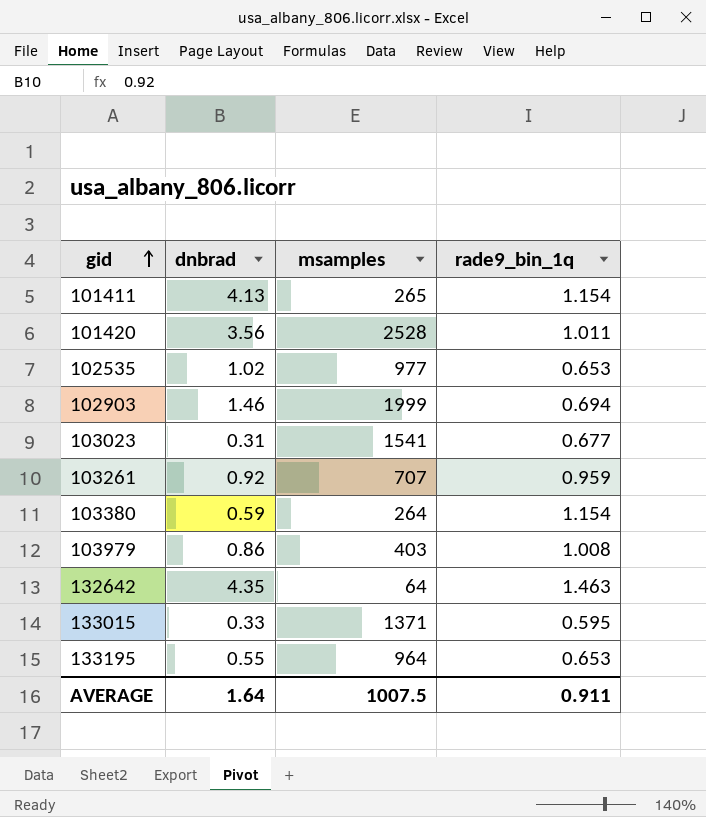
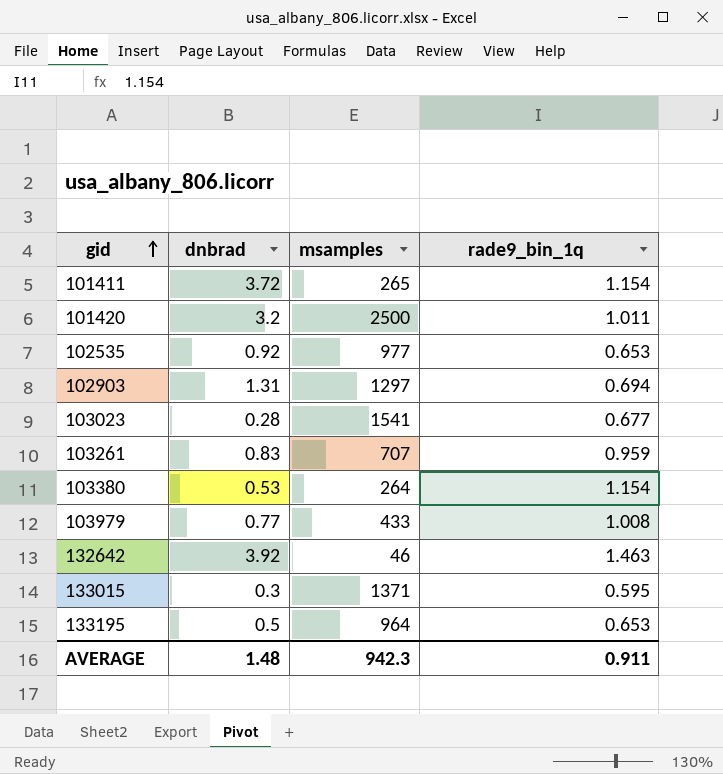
101411 | dnbrad: 4.13 -> 3.72
101420 | dnbrad: 3.56 -> 3.2
101420 | msamples: 2528 -> 2500
102535 | dnbrad: 1.02 -> 0.92
102903 | dnbrad: 1.46 -> 1.31
102903 | msamples: 1999 -> 1297
103023 | dnbrad: 0.31 -> 0.28
103261 | dnbrad: 0.92 -> 0.83
103380 | dnbrad: 0.59 -> 0.53
103979 | dnbrad: 0.86 -> 0.77
103979 | msamples: 403 -> 433
132642 | dnbrad: 4.35 -> 3.92
132642 | msamples: 64 -> 46
133015 | dnbrad: 0.33 -> 0.3
133195 | dnbrad: 0.55 -> 0.5
AVERAGE | dnbrad: 1.64 -> 1.48
AVERAGE | msamples: 1007.5 -> 942.3

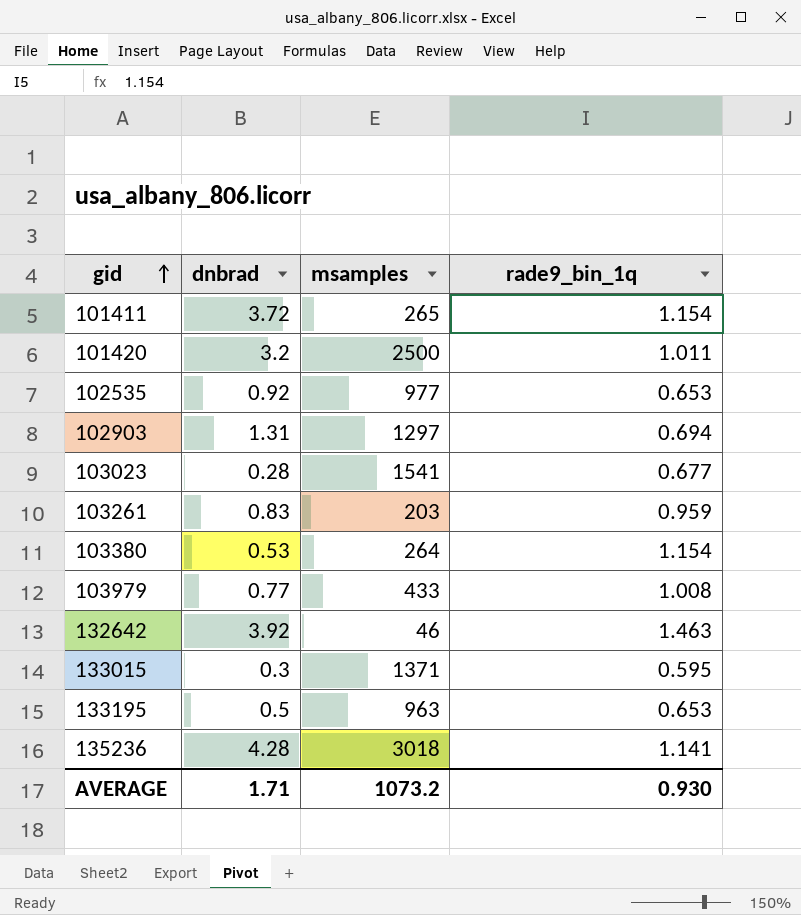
103261 | msamples: 707 -> 203
133195 | msamples: 964 -> 963
row 135236: none -> 4.28 | 3018 | 1.141
AVERAGE | dnbrad: 1.48 -> 1.71
AVERAGE | msamples: 942.3 -> 1073.2
AVERAGE | rade9_bin_1q: 0.911 -> 0.930

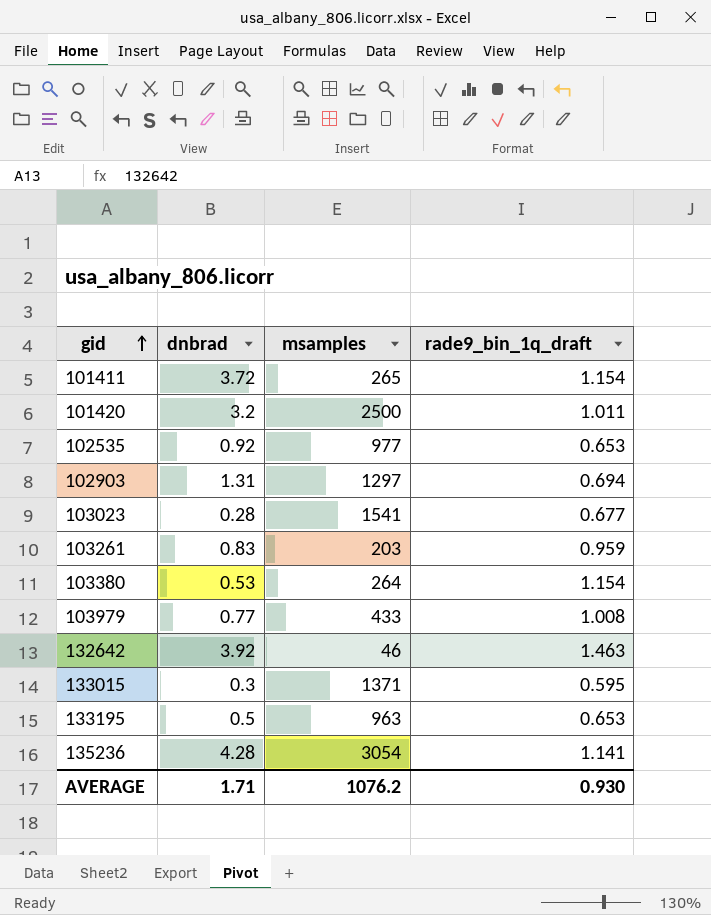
column name: rade9_bin_1q -> rade9_bin_1q_draft
135236 | msamples: 3018 -> 3054
AVERAGE | msamples: 1073.2 -> 1076.2

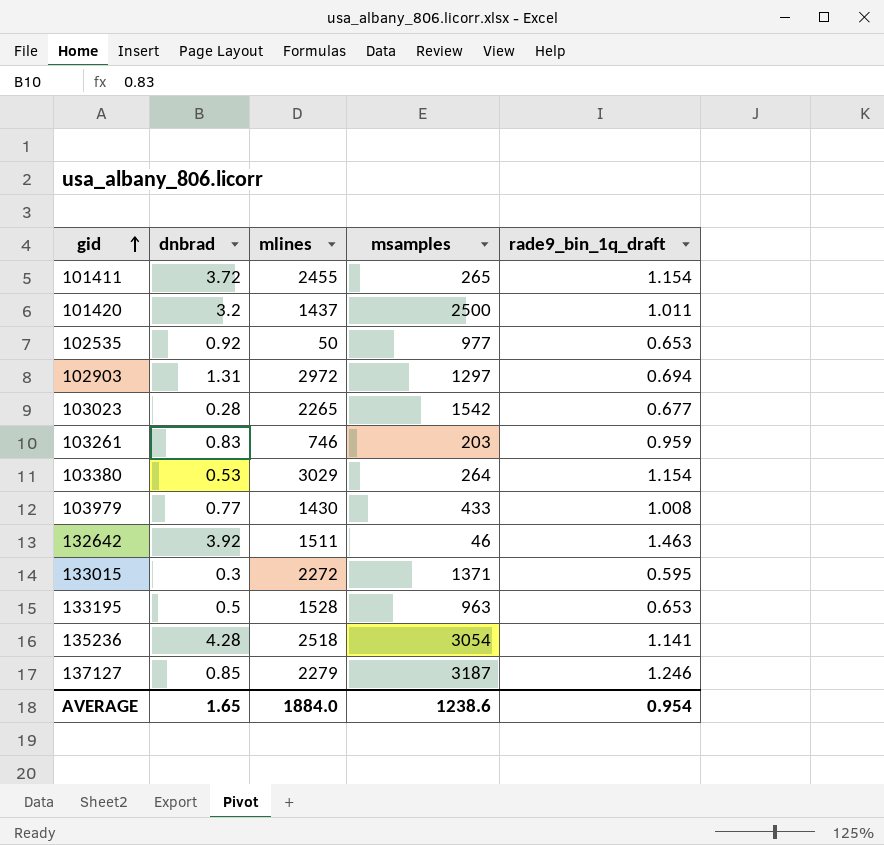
column mlines | position: none -> 3
103023 | msamples: 1541 -> 1542
row 137127: none -> 0.85 | 2279 | 3187 | 1.246
AVERAGE | dnbrad: 1.71 -> 1.65
AVERAGE | msamples: 1076.2 -> 1238.6
AVERAGE | rade9_bin_1q_draft: 0.930 -> 0.954

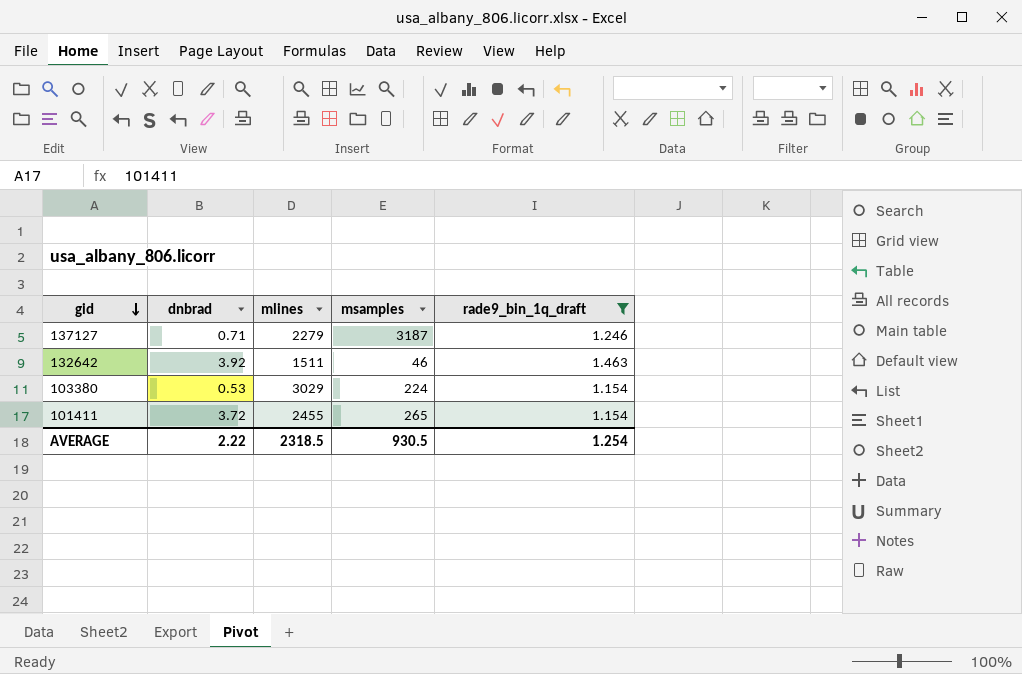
filter: none -> rade9_bin_1q_draft >= 1.154
row order: gid ascending -> gid descending
137127 | dnbrad: 0.85 -> 0.71
103380 | msamples: 264 -> 224
AVERAGE | dnbrad: 1.65 -> 2.22
AVERAGE | mlines: 1884.0 -> 2318.5
AVERAGE | msamples: 1238.6 -> 930.5
AVERAGE | rade9_bin_1q_draft: 0.954 -> 1.254

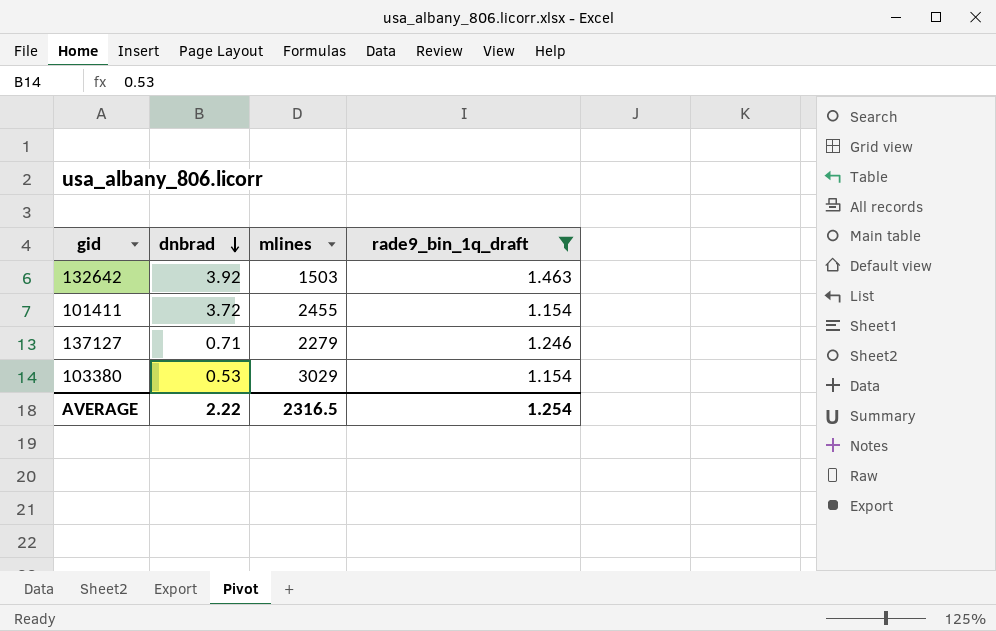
row order: gid descending -> dnbrad descending
column msamples | position: 4 -> none
132642 | mlines: 1511 -> 1503
AVERAGE | mlines: 2318.5 -> 2316.5

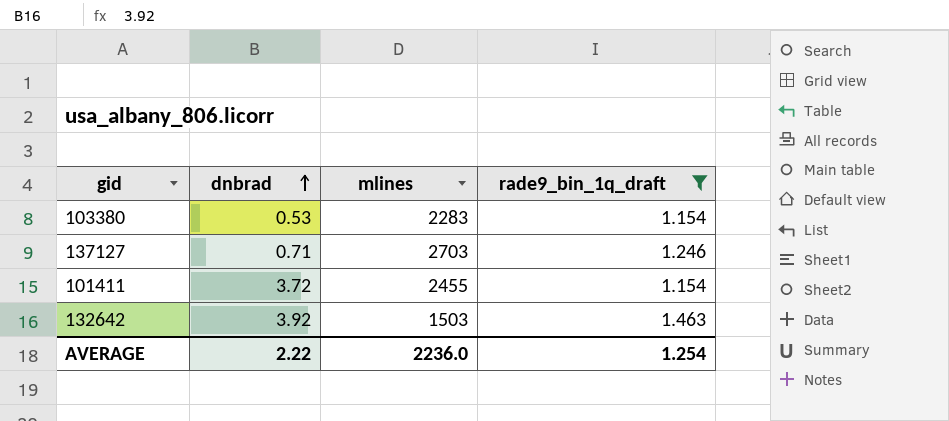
row order: dnbrad descending -> dnbrad ascending
103380 | mlines: 3029 -> 2283
137127 | mlines: 2279 -> 2703
AVERAGE | mlines: 2316.5 -> 2236.0

